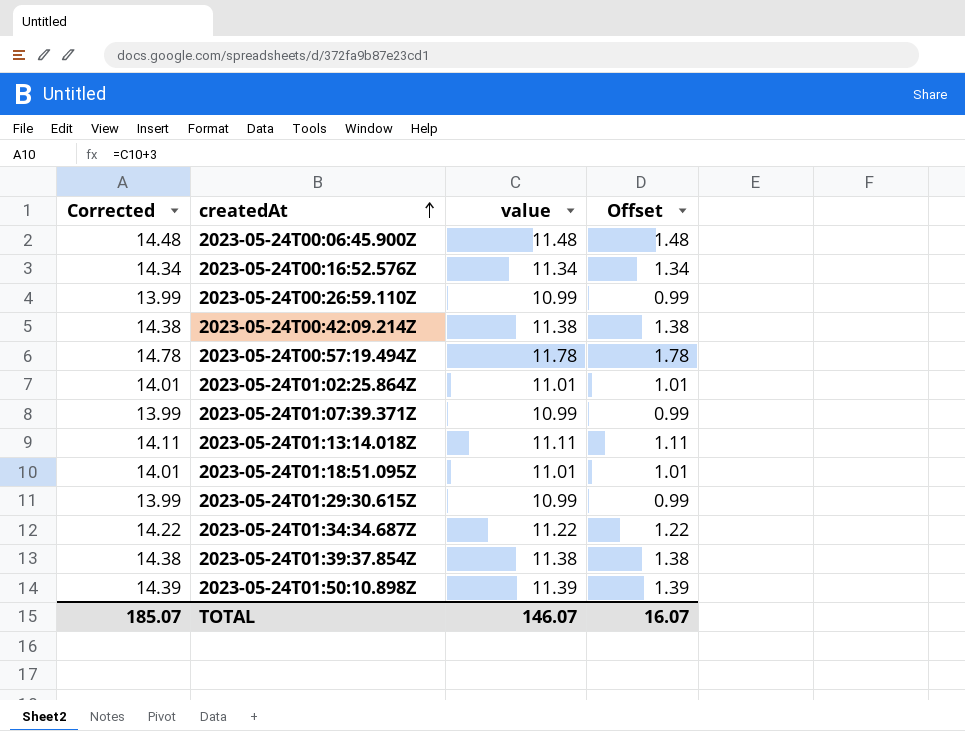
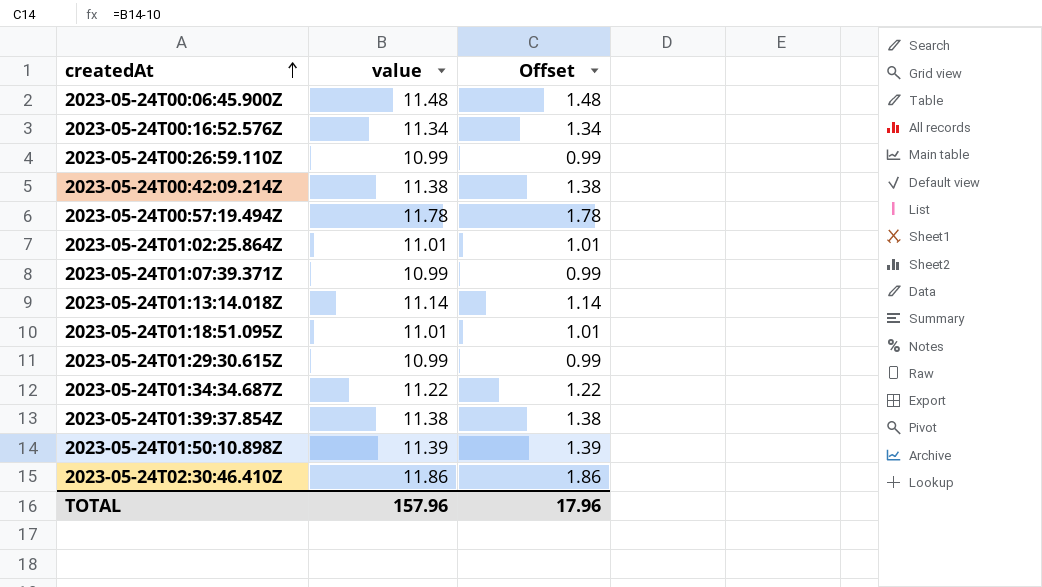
column Corrected | formula: [value] + 3 -> none
2023-05-24T01:13:14.018Z | value: 11.11 -> 11.14
2023-05-24T01:13:14.018Z | Offset: 1.11 -> 1.14
row 2023-05-24T02:30:46.410Z: none -> 11.86 | 1.86
TOTAL | value: 146.07 -> 157.96
TOTAL | Offset: 16.07 -> 17.96

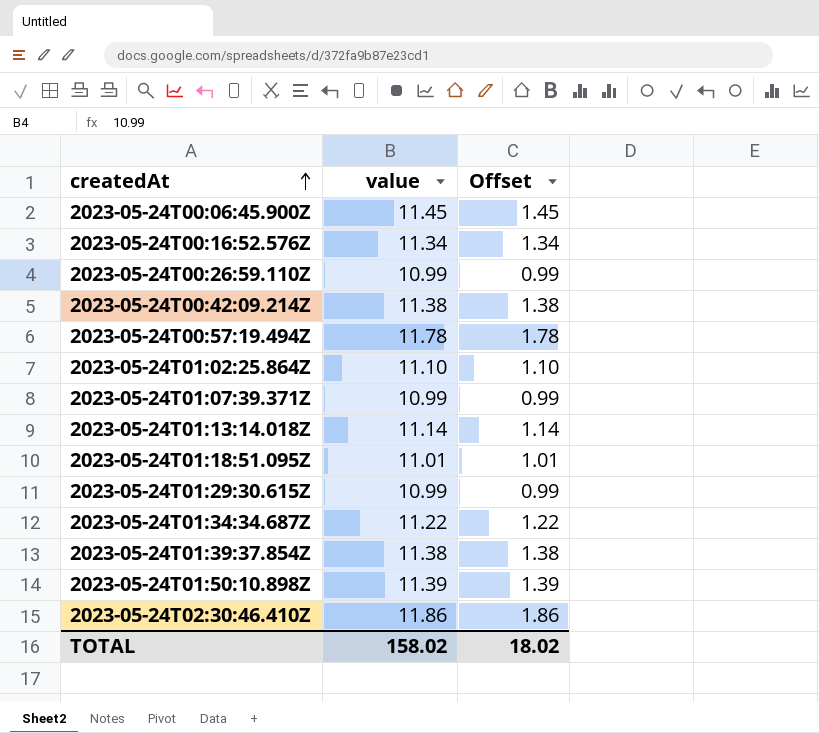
2023-05-24T00:06:45.900Z | value: 11.48 -> 11.45
2023-05-24T00:06:45.900Z | Offset: 1.48 -> 1.45
2023-05-24T01:02:25.864Z | value: 11.01 -> 11.10
2023-05-24T01:02:25.864Z | Offset: 1.01 -> 1.10
TOTAL | value: 157.96 -> 158.02
TOTAL | Offset: 17.96 -> 18.02

